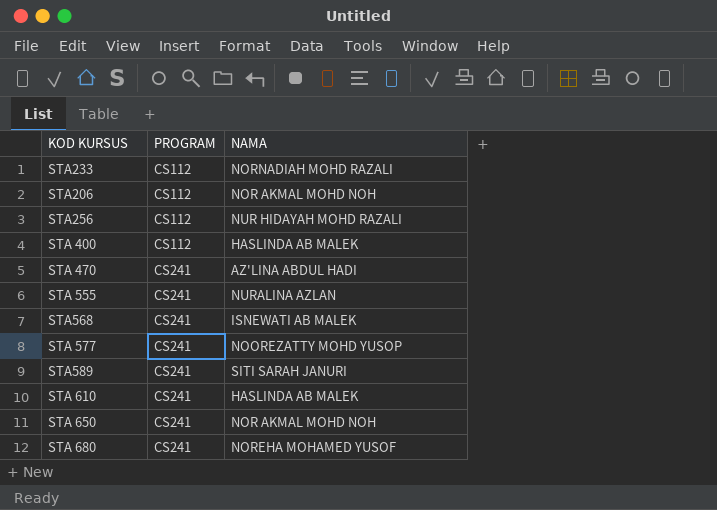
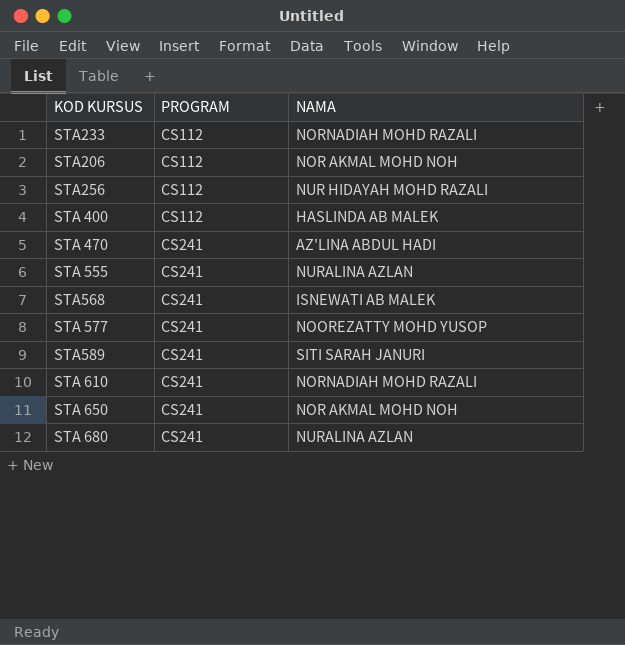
STA 610 | NAMA: HASLINDA AB MALEK -> NORNADIAH MOHD RAZALI
STA 680 | NAMA: NOREHA MOHAMED YUSOF -> NURALINA AZLAN

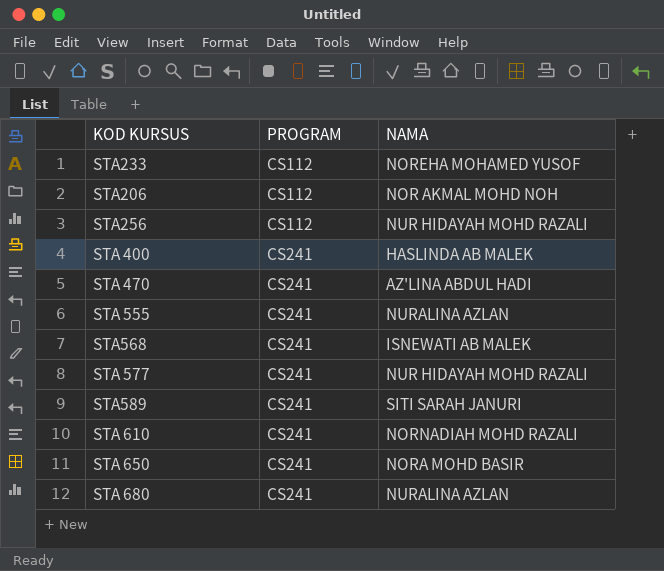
STA233 | NAMA: NORNADIAH MOHD RAZALI -> NOREHA MOHAMED YUSOF
STA 400 | PROGRAM: CS112 -> CS241
STA 577 | NAMA: NOOREZATTY MOHD YUSOP -> NUR HIDAYAH MOHD RAZALI
STA 650 | NAMA: NOR AKMAL MOHD NOH -> NORA MOHD BASIR

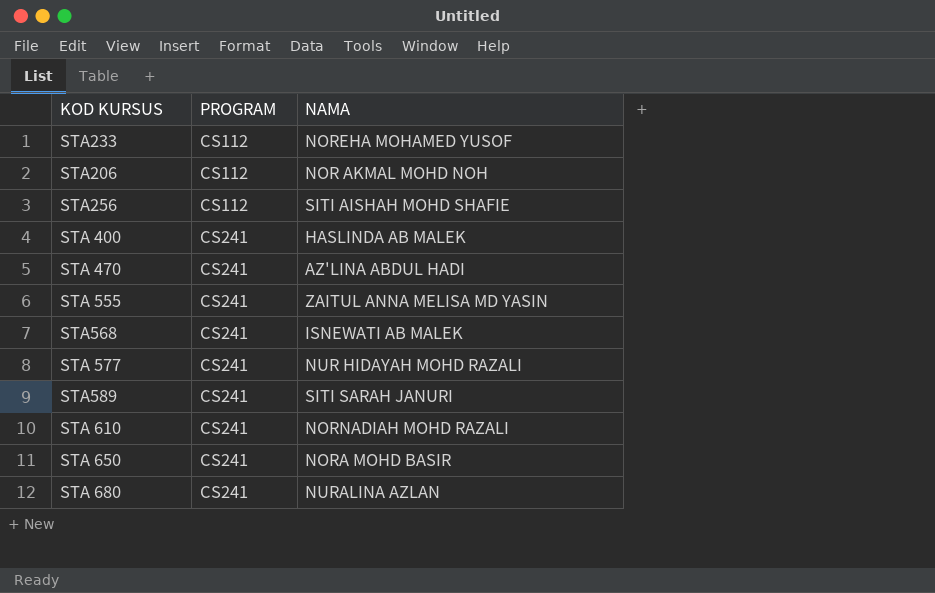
STA256 | NAMA: NUR HIDAYAH MOHD RAZALI -> SITI AISHAH MOHD SHAFIE
STA 555 | NAMA: NURALINA AZLAN -> ZAITUL ANNA MELISA MD YASIN

